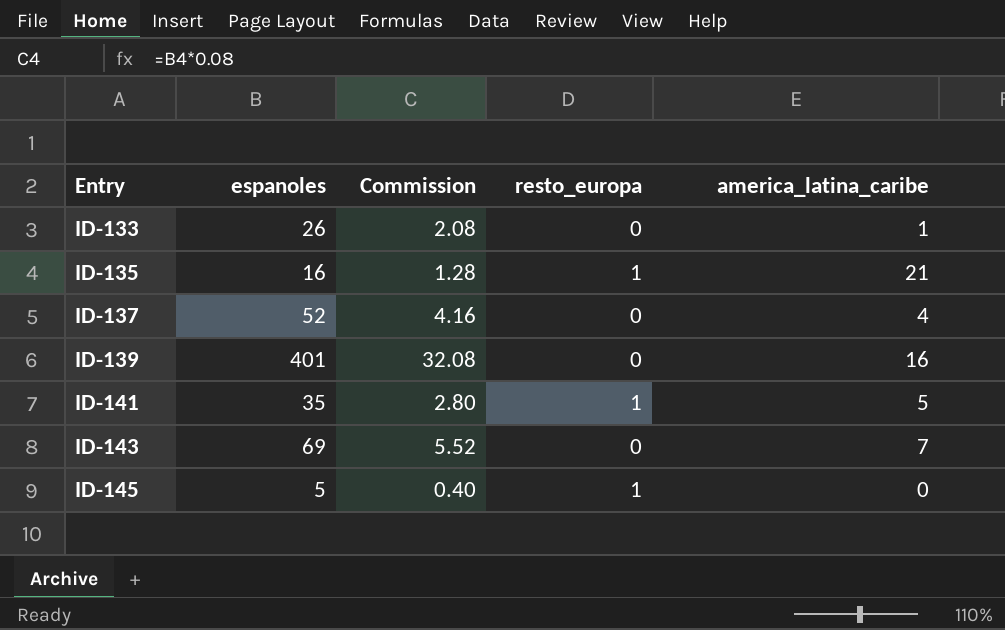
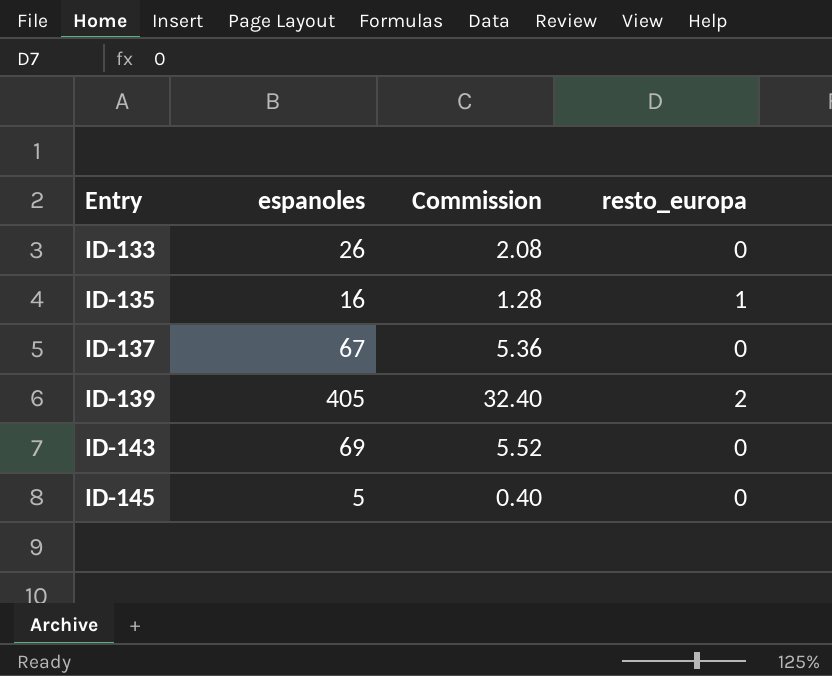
column america_latina_caribe | position: 5 -> none
row ID-141: 35 | 2.80 | 1 | 5 -> none
ID-137 | espanoles: 52 -> 67
ID-137 | Commission: 4.16 -> 5.36
ID-139 | espanoles: 401 -> 405
ID-139 | Commission: 32.08 -> 32.40
ID-139 | resto_europa: 0 -> 2
ID-145 | resto_europa: 1 -> 0

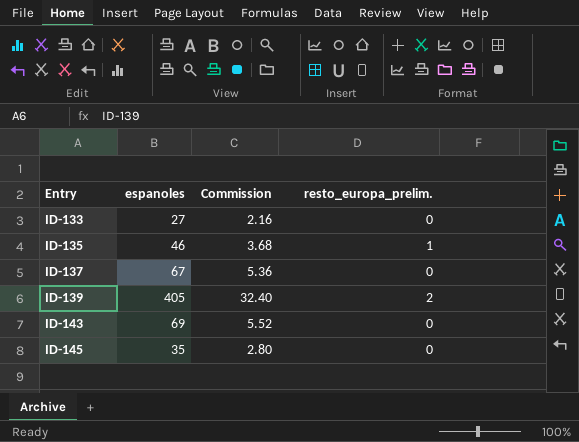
column name: resto_europa -> resto_europa_prelim.
ID-133 | espanoles: 26 -> 27
ID-133 | Commission: 2.08 -> 2.16
ID-135 | espanoles: 16 -> 46
ID-135 | Commission: 1.28 -> 3.68
ID-145 | espanoles: 5 -> 35
ID-145 | Commission: 0.40 -> 2.80

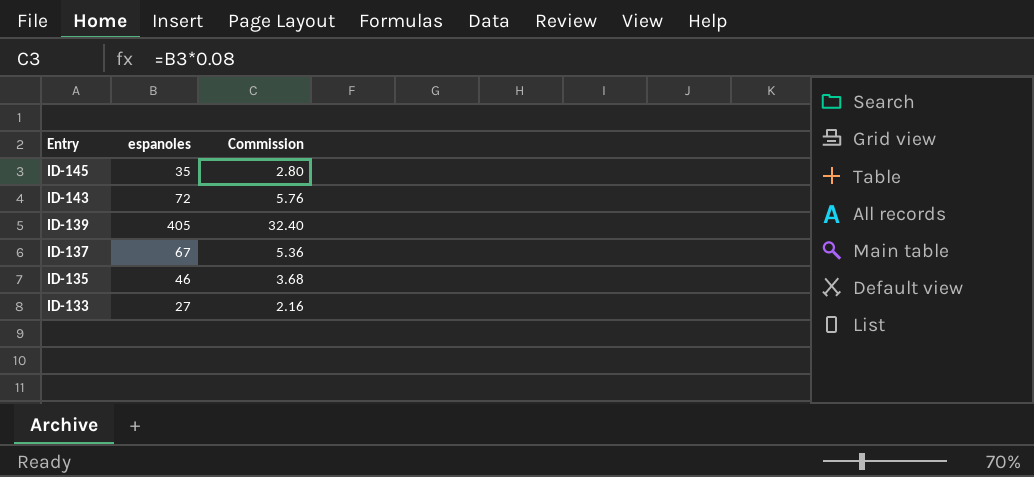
row order: Entry ascending -> Entry descending
column resto_europa_prelim. | position: 4 -> none
ID-143 | espanoles: 69 -> 72
ID-143 | Commission: 5.52 -> 5.76

